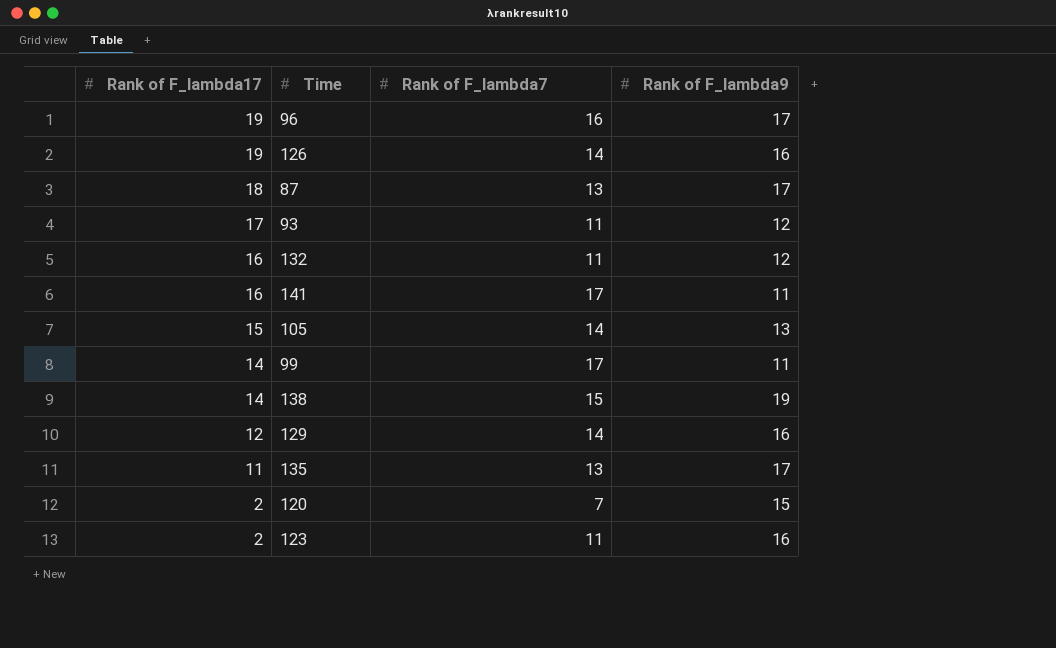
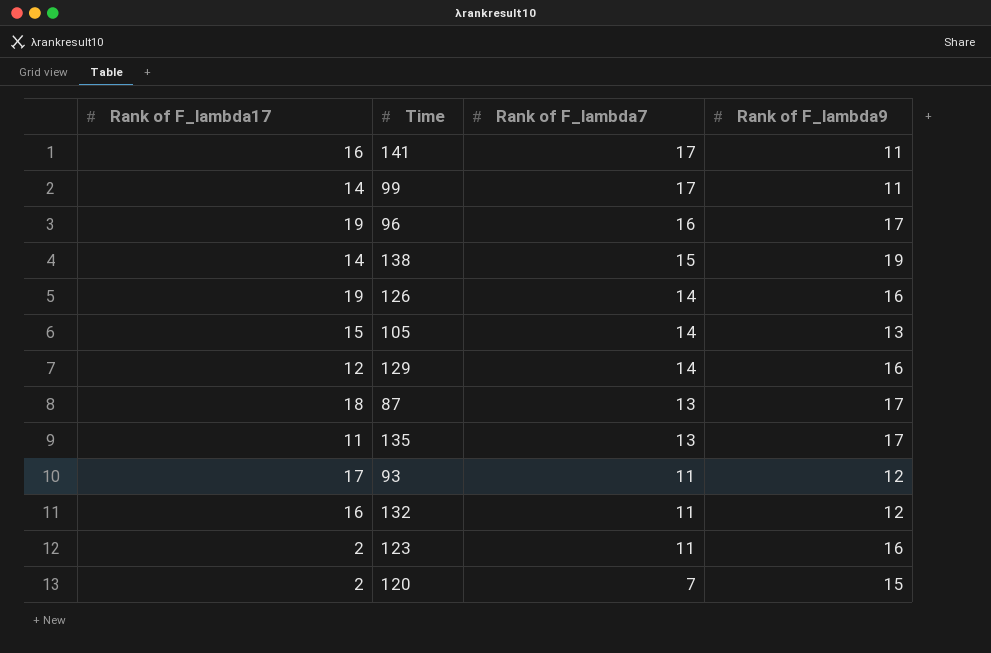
row order: Rank of F_lambda17 descending -> Rank of F_lambda7 descending

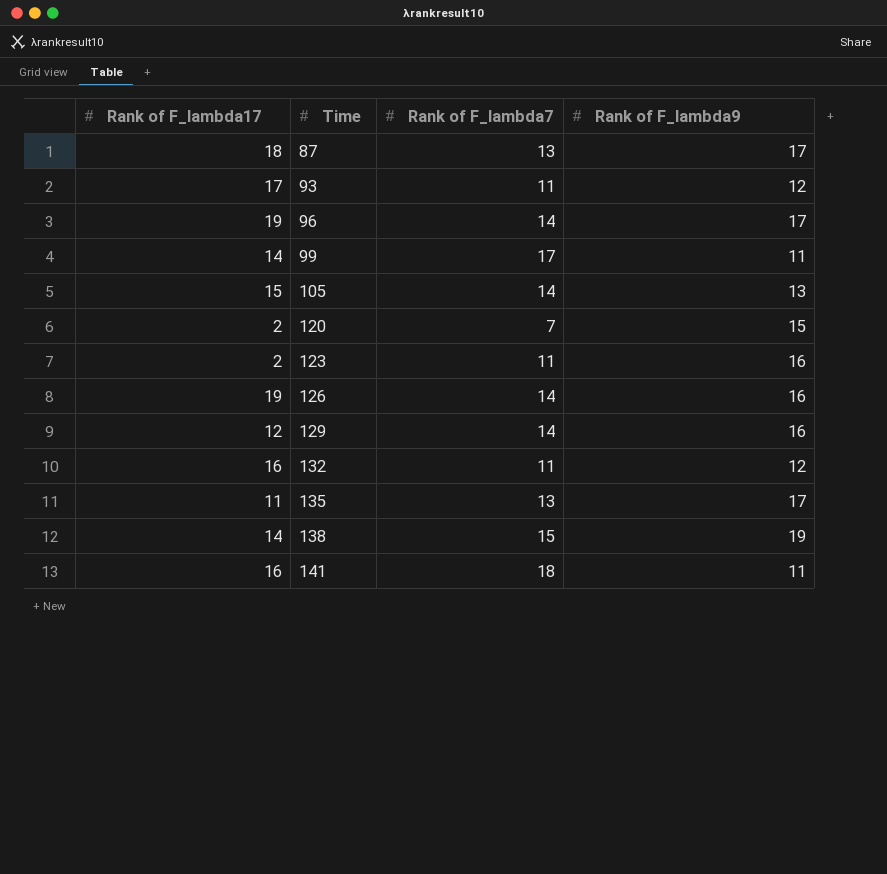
row order: Rank of F_lambda7 descending -> Time ascending
96 | Rank of F_lambda7: 16 -> 14
141 | Rank of F_lambda7: 17 -> 18

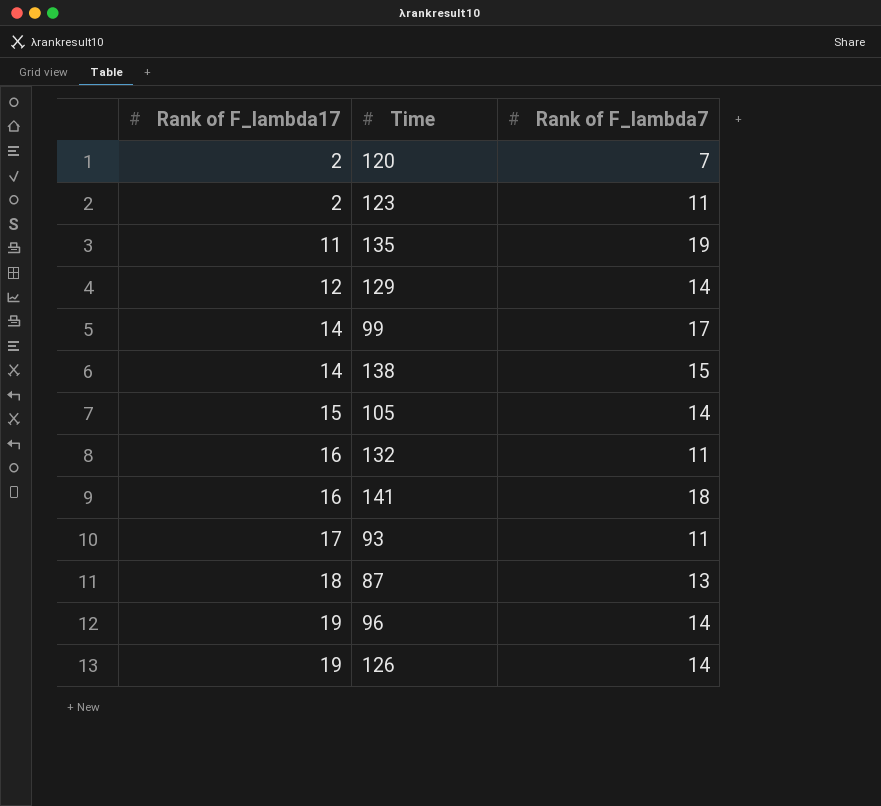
row order: Time ascending -> Rank of F_lambda17 ascending
column Rank of F_lambda9 | position: 4 -> none
135 | Rank of F_lambda7: 13 -> 19

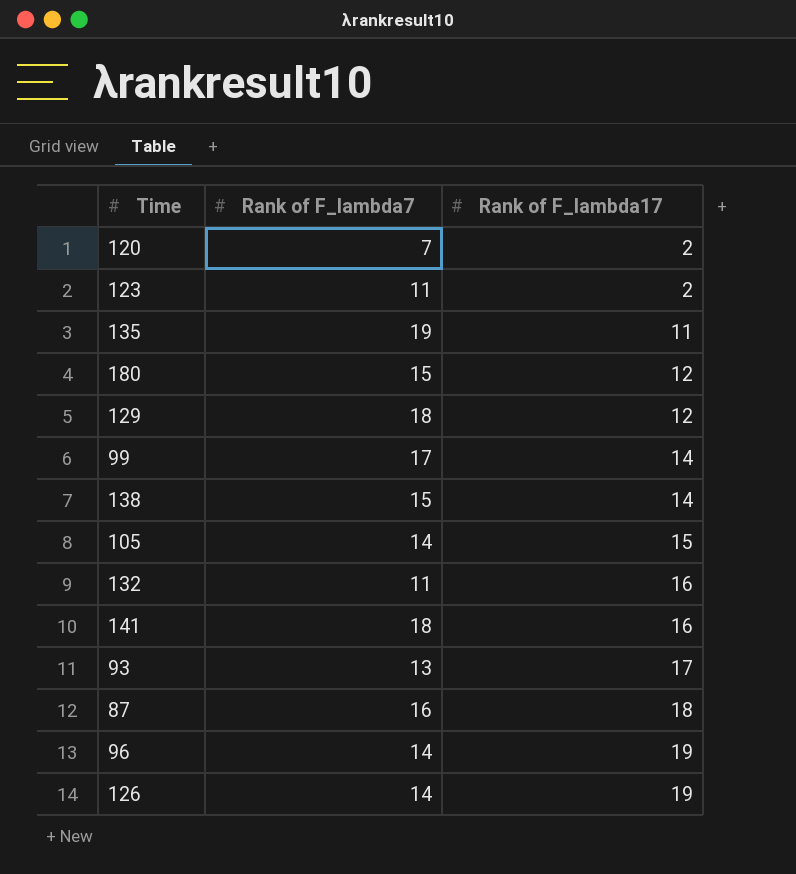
column Rank of F_lambda17 | position: 1 -> 3
row 180: none -> 15 | 12
129 | Rank of F_lambda7: 14 -> 18
93 | Rank of F_lambda7: 11 -> 13
87 | Rank of F_lambda7: 13 -> 16

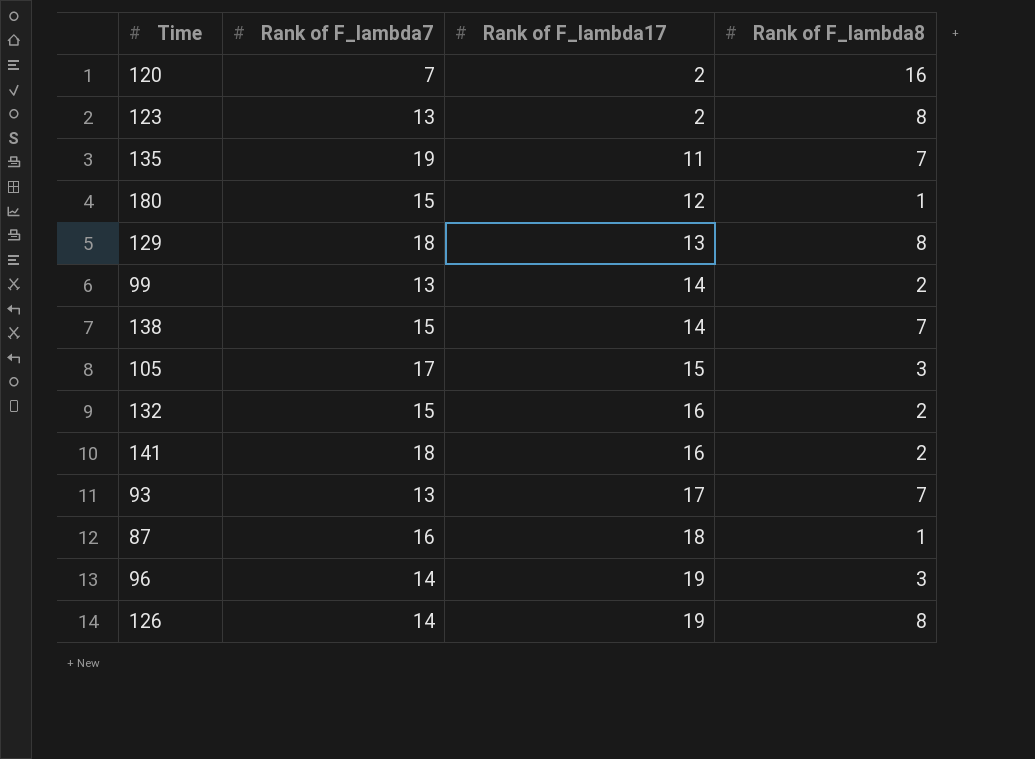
column Rank of F_lambda8 | position: none -> 4
123 | Rank of F_lambda7: 11 -> 13
129 | Rank of F_lambda17: 12 -> 13
99 | Rank of F_lambda7: 17 -> 13
105 | Rank of F_lambda7: 14 -> 17
132 | Rank of F_lambda7: 11 -> 15

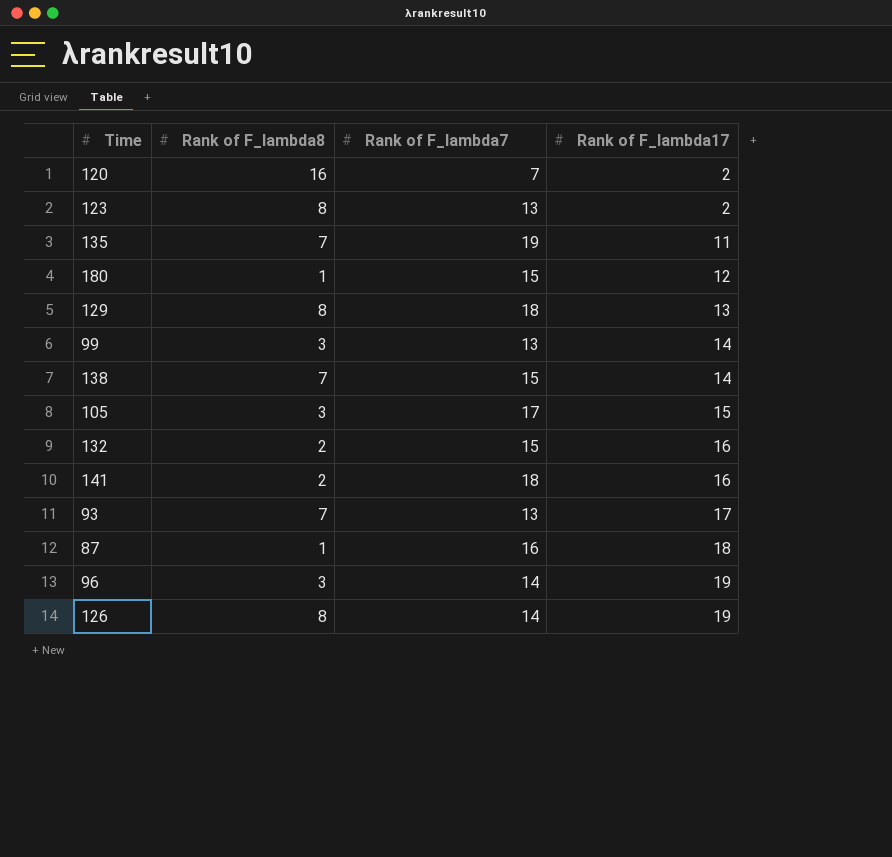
column Rank of F_lambda8 | position: 4 -> 2
99 | Rank of F_lambda8: 2 -> 3

